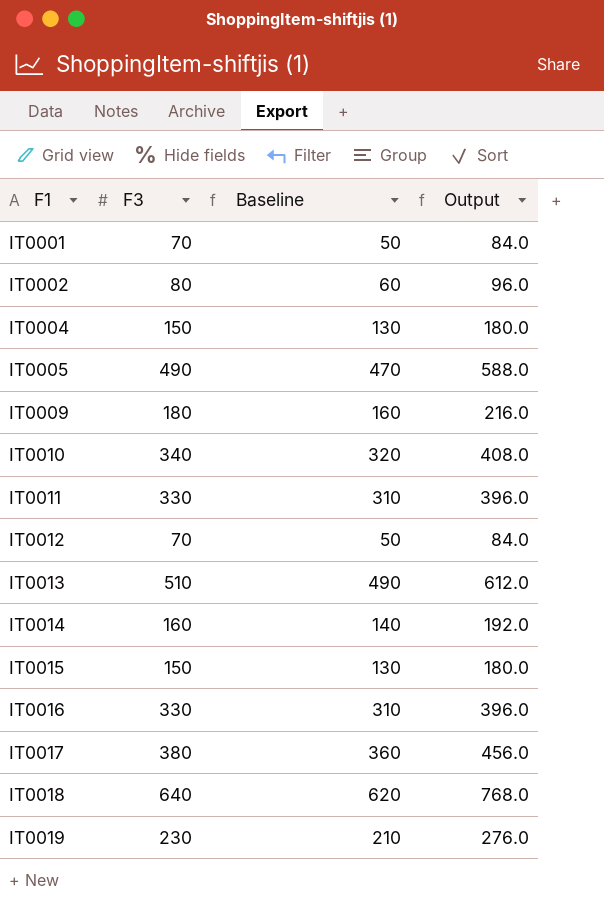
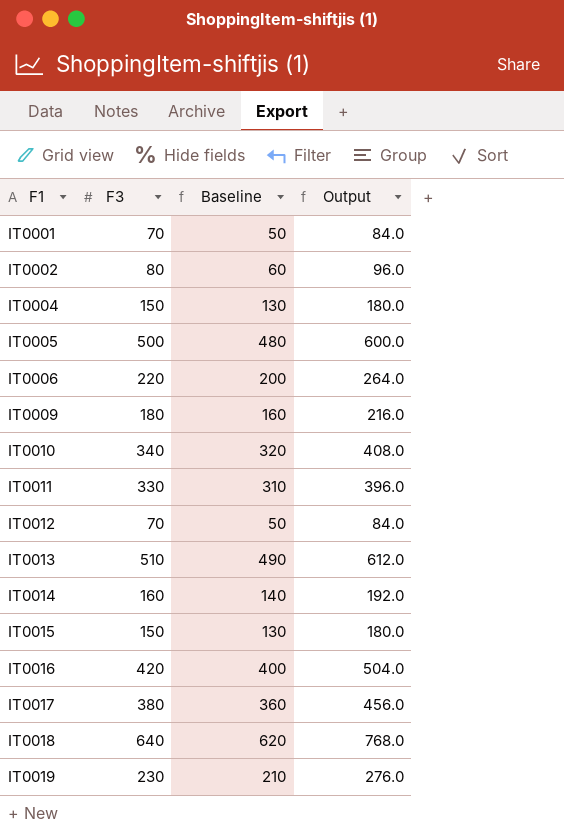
IT0005 | F3: 490 -> 500
IT0005 | Baseline: 470 -> 480
IT0005 | Output: 588.0 -> 600.0
row IT0006: none -> 220 | 200 | 264.0
IT0016 | F3: 330 -> 420
IT0016 | Baseline: 310 -> 400
IT0016 | Output: 396.0 -> 504.0

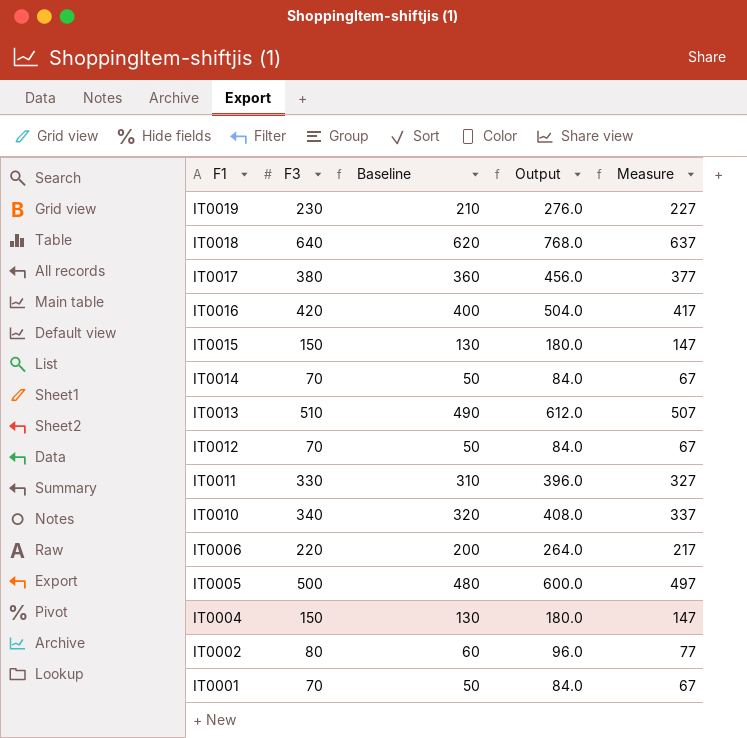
row order: F1 ascending -> F1 descending
column Measure | formula: none -> [F3] - 3
row IT0009: 180 | 160 | 216.0 -> none
IT0014 | F3: 160 -> 70
IT0014 | Baseline: 140 -> 50
IT0014 | Output: 192.0 -> 84.0

